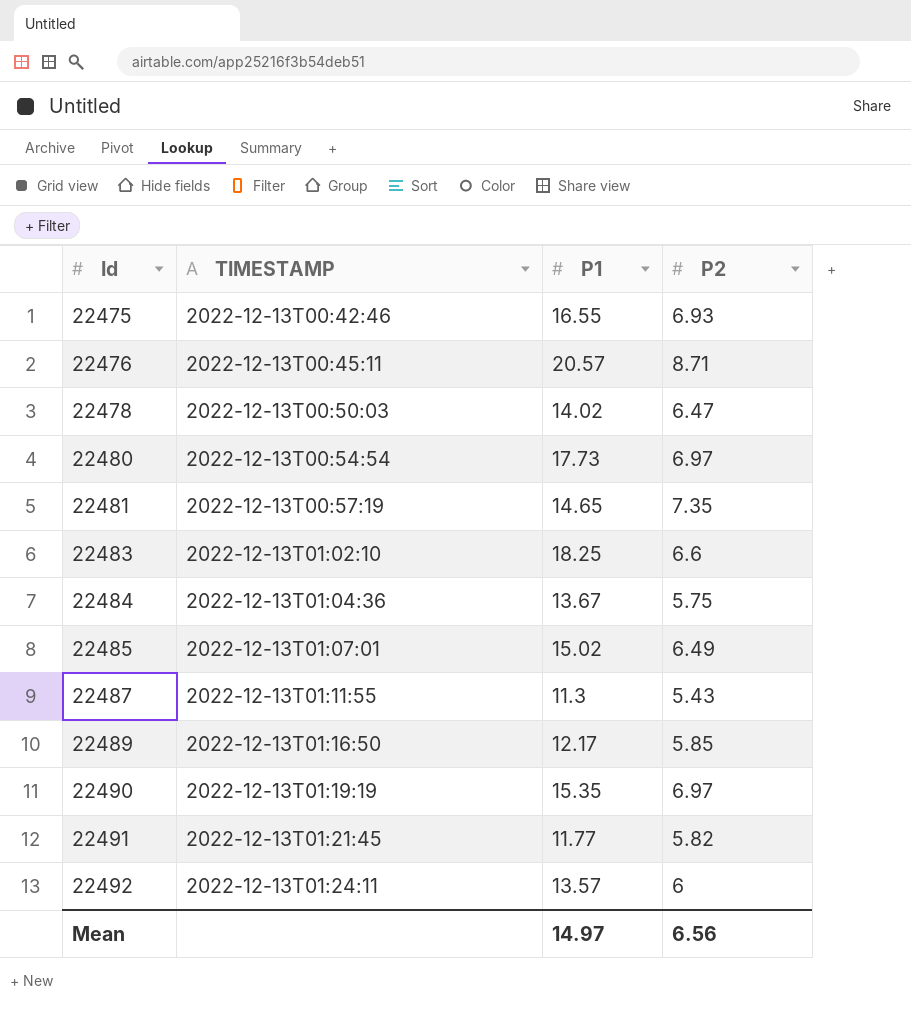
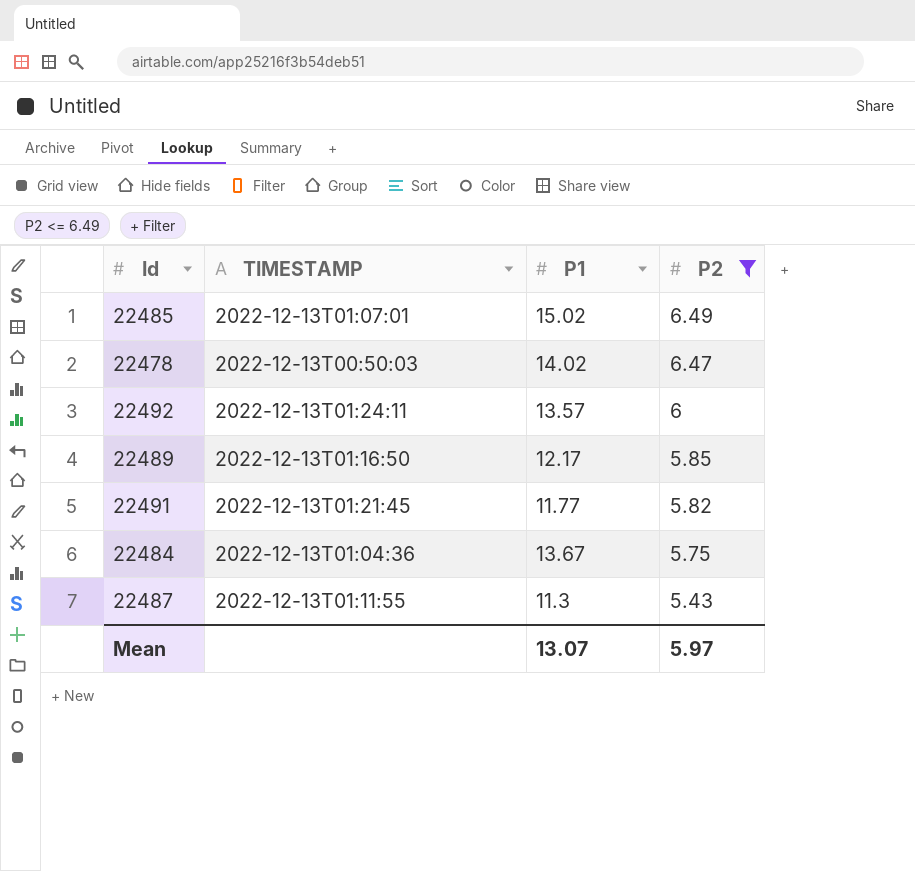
filter: none -> P2 <= 6.49
row order: Id ascending -> P2 descending
Mean | P1: 14.97 -> 13.07
Mean | P2: 6.56 -> 5.97

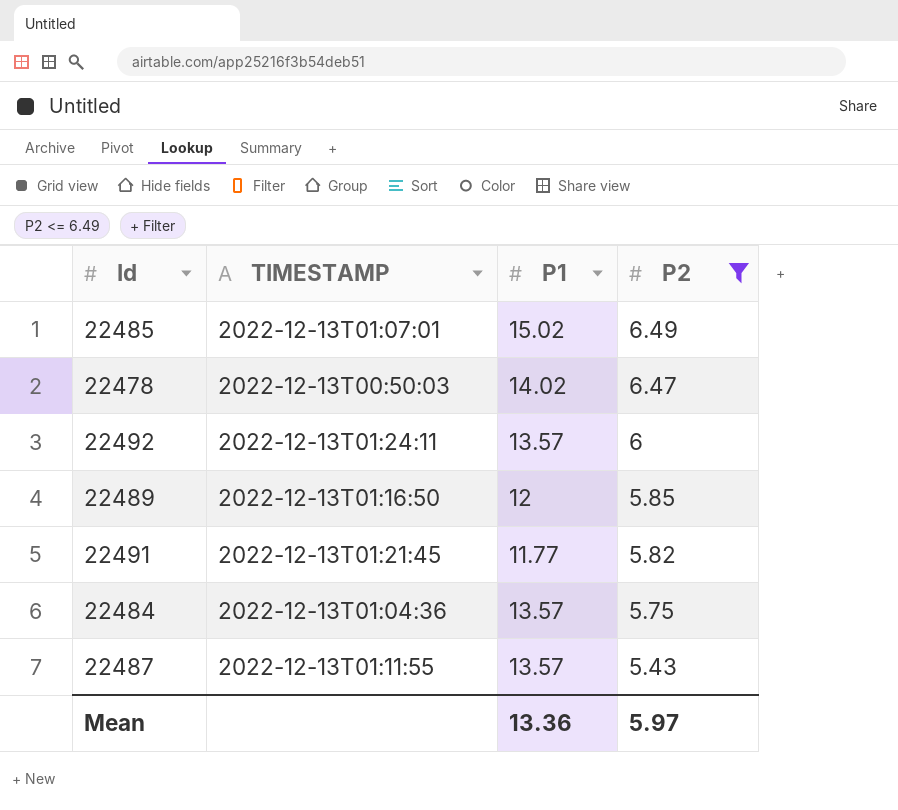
22489 | P1: 12.17 -> 12
22484 | P1: 13.67 -> 13.57
22487 | P1: 11.3 -> 13.57
Mean | P1: 13.07 -> 13.36

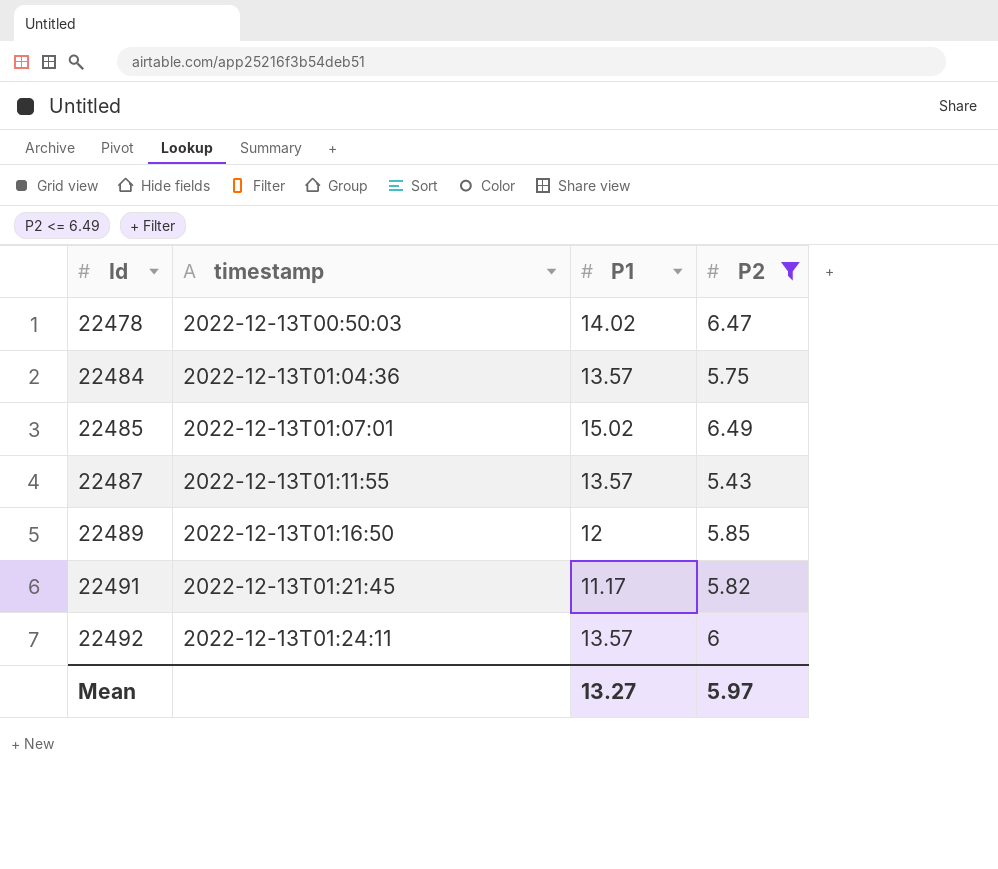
row order: P2 descending -> Id ascending
column name: TIMESTAMP -> timestamp
22491 | P1: 11.77 -> 11.17
Mean | P1: 13.36 -> 13.27

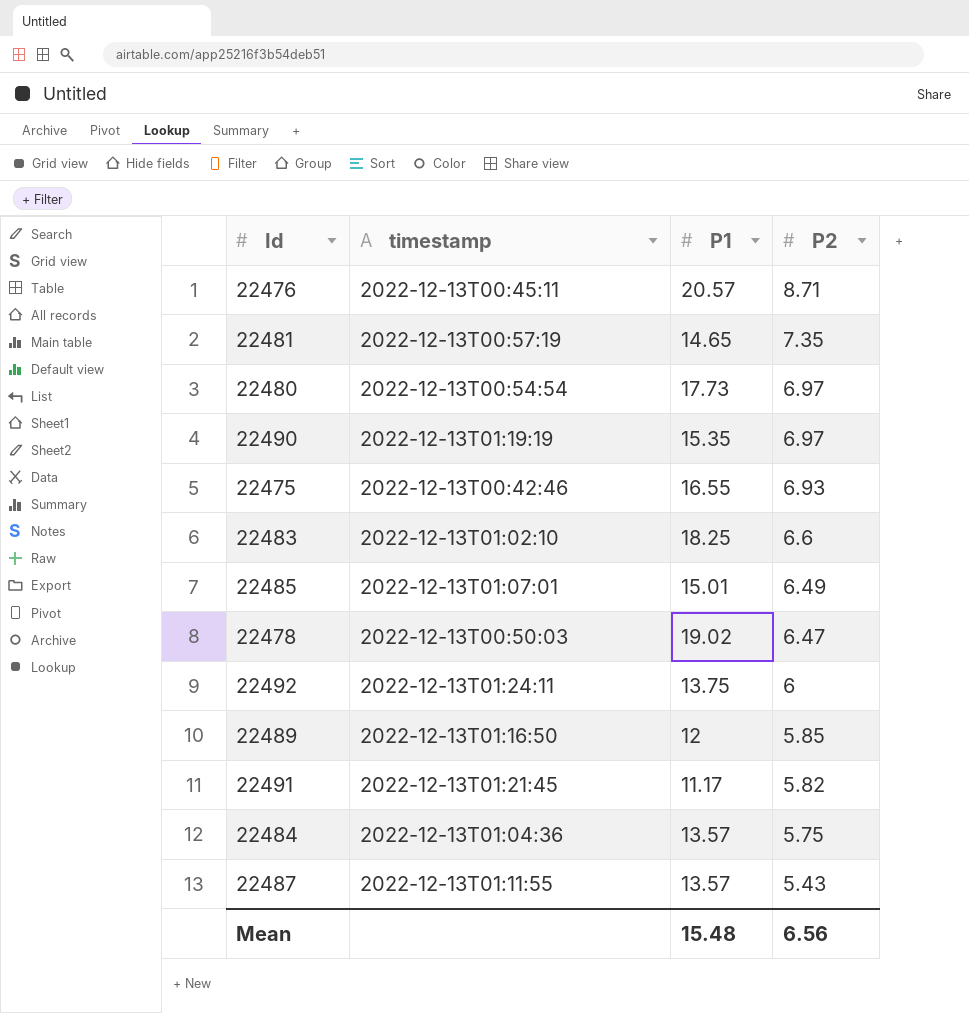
filter: P2 <= 6.49 -> none
row order: Id ascending -> P2 descending
22485 | P1: 15.02 -> 15.01
22478 | P1: 14.02 -> 19.02
22492 | P1: 13.57 -> 13.75
Mean | P1: 13.27 -> 15.48
Mean | P2: 5.97 -> 6.56

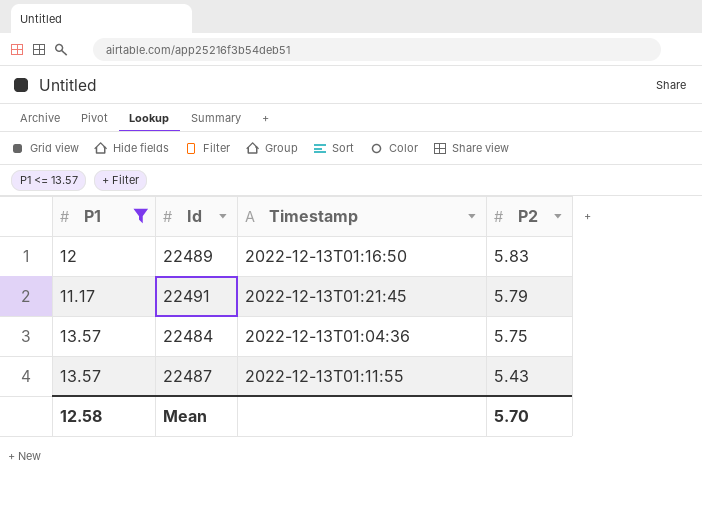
filter: none -> P1 <= 13.57
column P1 | position: 3 -> 1
column name: timestamp -> Timestamp
22489 | P2: 5.85 -> 5.83
22491 | P2: 5.82 -> 5.79
Mean | P1: 15.48 -> 12.58
Mean | P2: 6.56 -> 5.70

